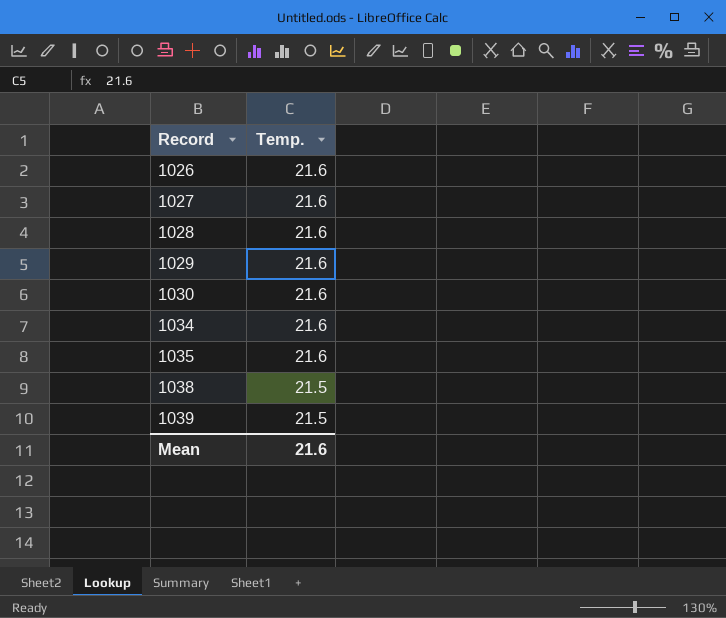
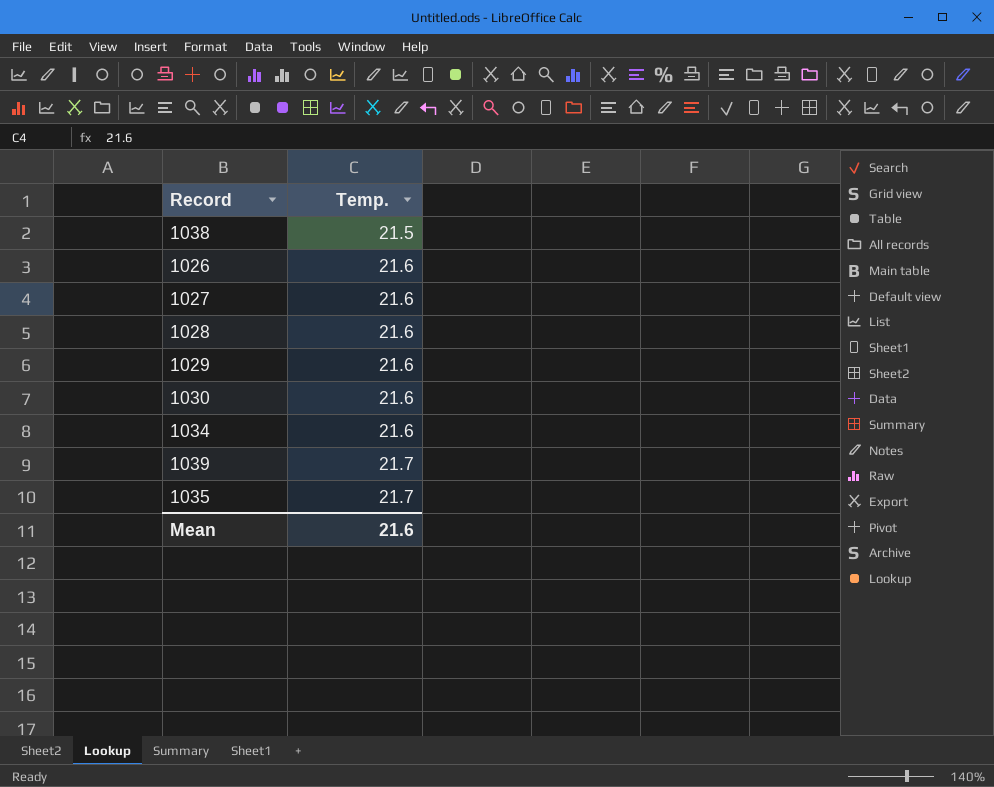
row order: Record ascending -> Temp. ascending
1039 | Temp.: 21.5 -> 21.7
1035 | Temp.: 21.6 -> 21.7

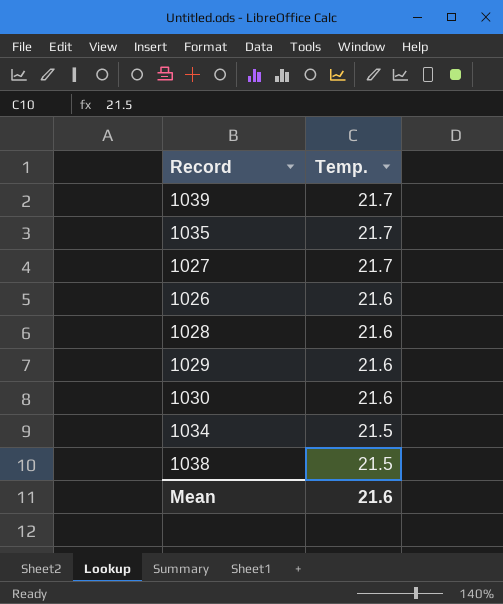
row order: Temp. ascending -> Temp. descending
1027 | Temp.: 21.6 -> 21.7
1034 | Temp.: 21.6 -> 21.5

